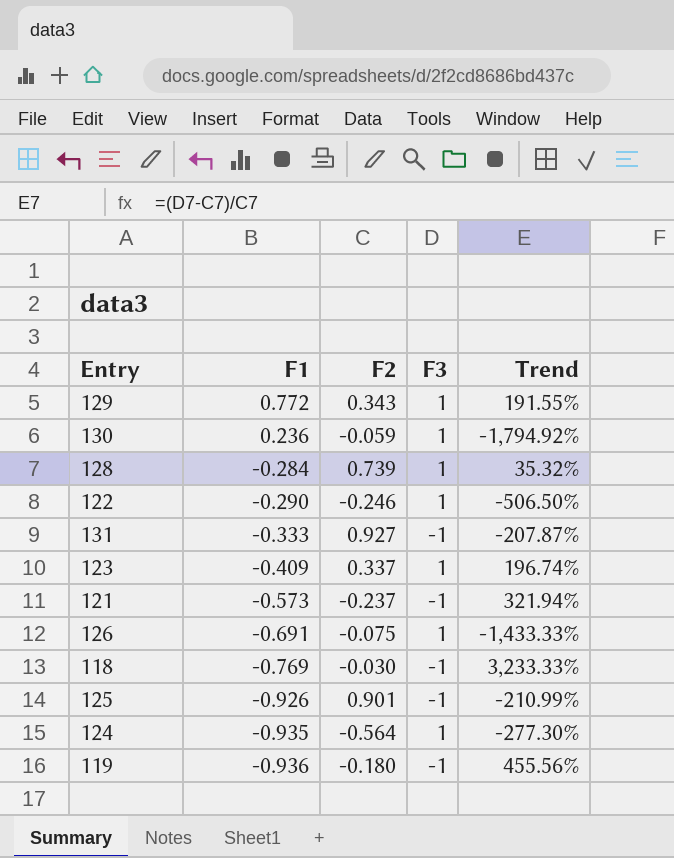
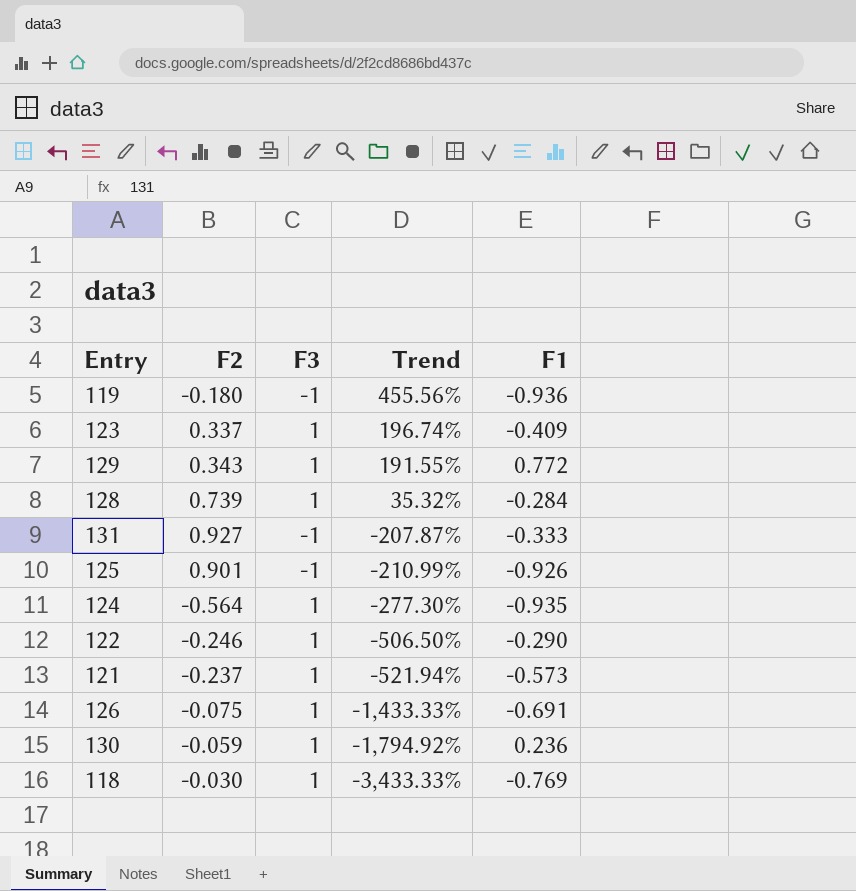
row order: F1 descending -> Trend descending
column F1 | position: 2 -> 5
121 | F3: -1 -> 1
121 | Trend: 321.94% -> -521.94%
118 | F3: -1 -> 1
118 | Trend: 3,233.33% -> -3,433.33%

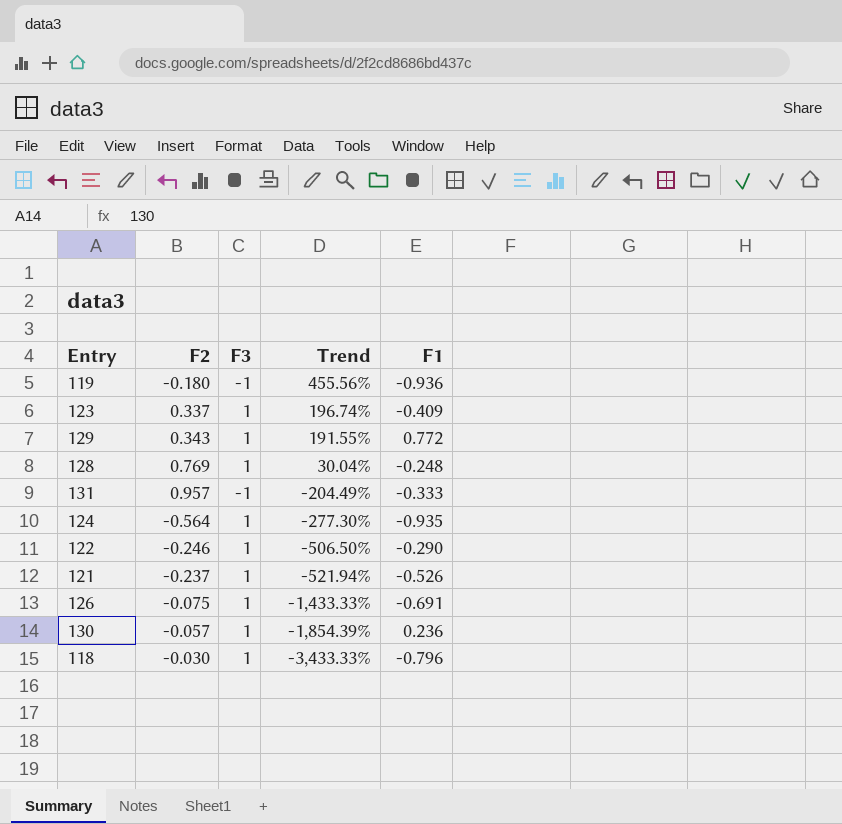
row 125: 0.901 | -1 | -210.99% | -0.926 -> none
128 | F2: 0.739 -> 0.769
128 | Trend: 35.32% -> 30.04%
128 | F1: -0.284 -> -0.248
131 | F2: 0.927 -> 0.957
131 | Trend: -207.87% -> -204.49%
121 | F1: -0.573 -> -0.526
130 | F2: -0.059 -> -0.057
130 | Trend: -1,794.92% -> -1,854.39%
118 | F1: -0.769 -> -0.796

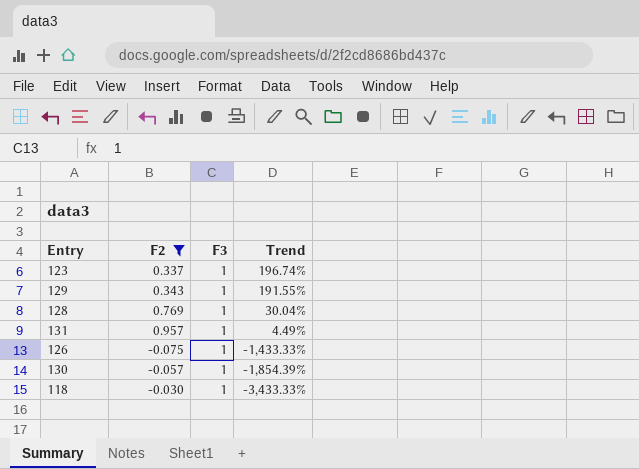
filter: none -> F2 >= -0.075
column F1 | position: 5 -> none
131 | F3: -1 -> 1
131 | Trend: -204.49% -> 4.49%

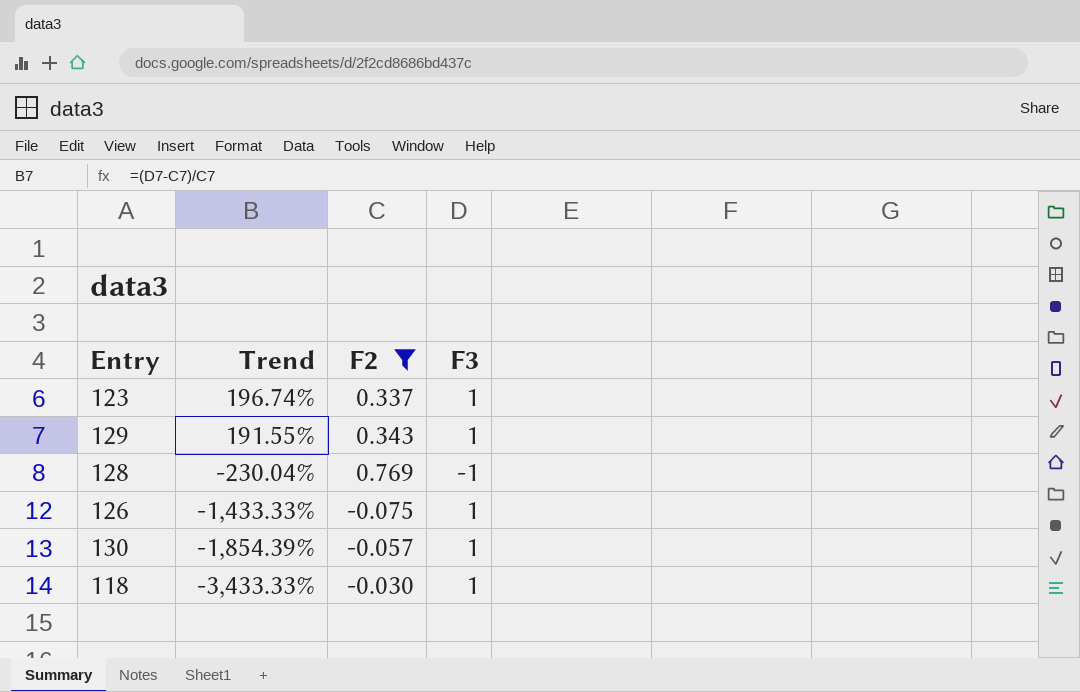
column Trend | position: 4 -> 2
row 131: 0.957 | 1 | 4.49% -> none
128 | Trend: 30.04% -> -230.04%
128 | F3: 1 -> -1

